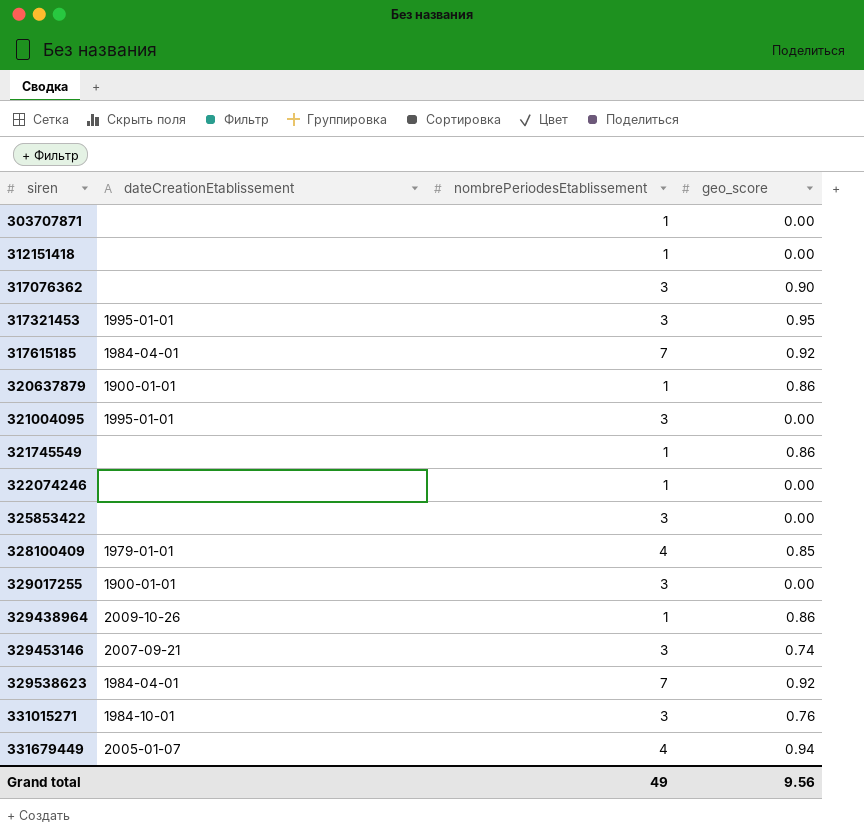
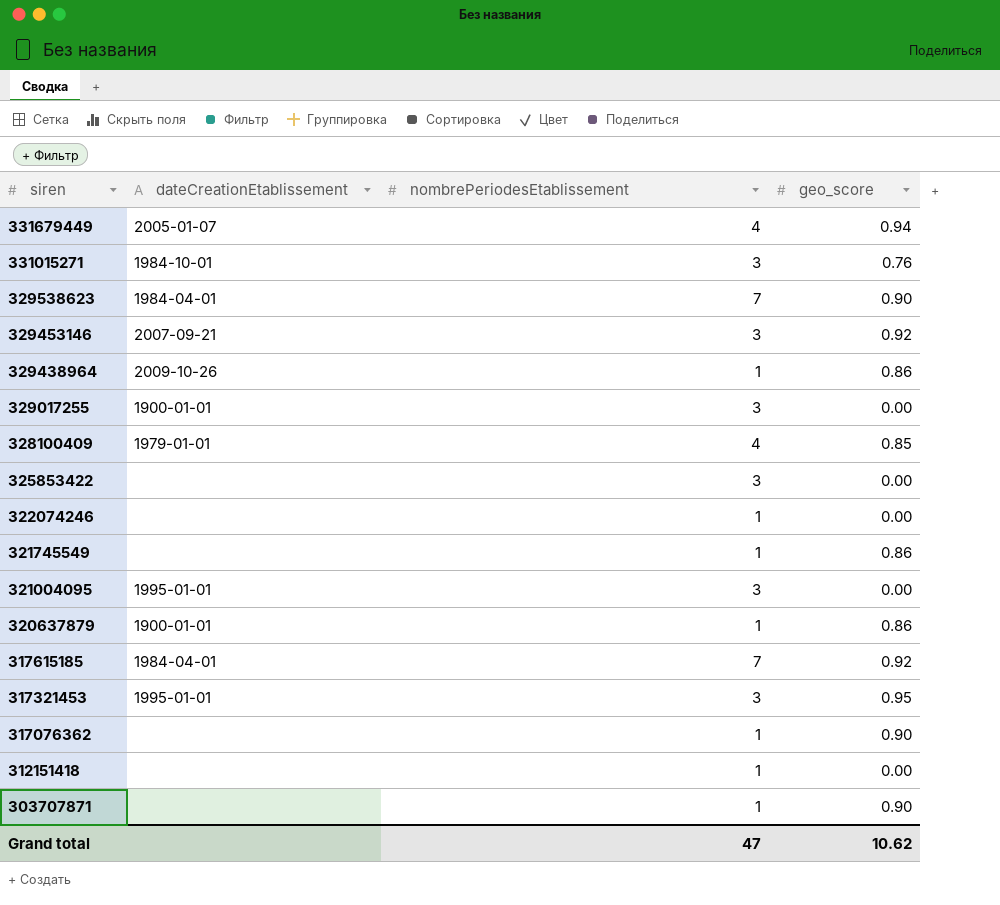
row order: siren ascending -> siren descending
329538623 | geo_score: 0.92 -> 0.90
329453146 | geo_score: 0.74 -> 0.92
317076362 | nombrePeriodesEtablissement: 3 -> 1
303707871 | geo_score: 0.00 -> 0.90
Grand total | nombrePeriodesEtablissement: 49 -> 47
Grand total | geo_score: 9.56 -> 10.62

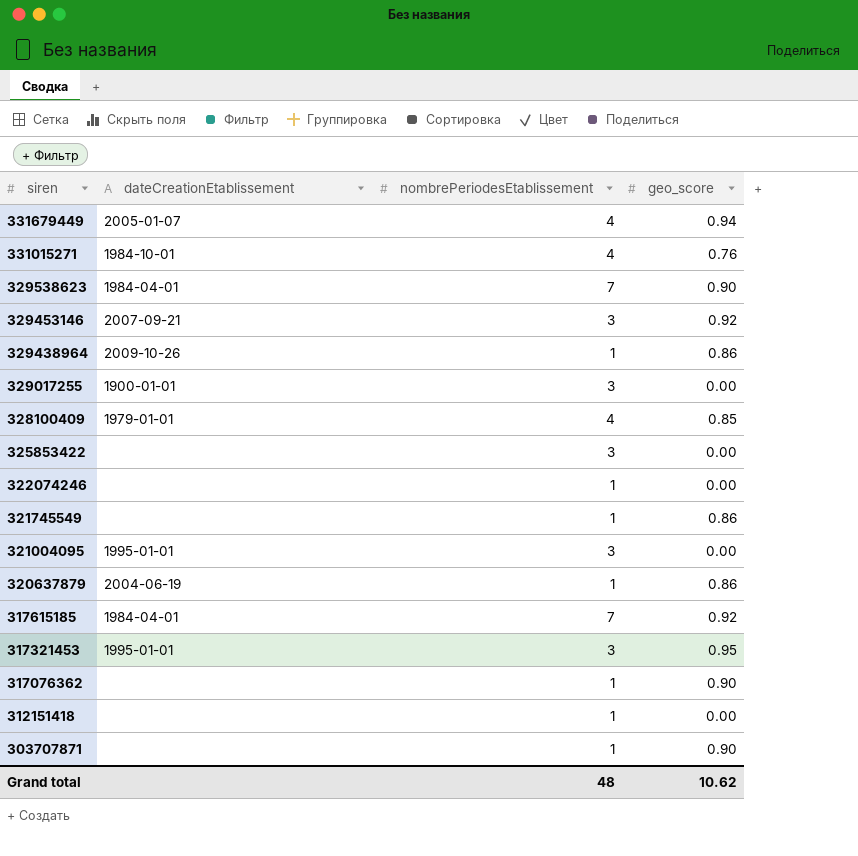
331015271 | nombrePeriodesEtablissement: 3 -> 4
320637879 | dateCreationEtablissement: 1900-01-01 -> 2004-06-19
Grand total | nombrePeriodesEtablissement: 47 -> 48

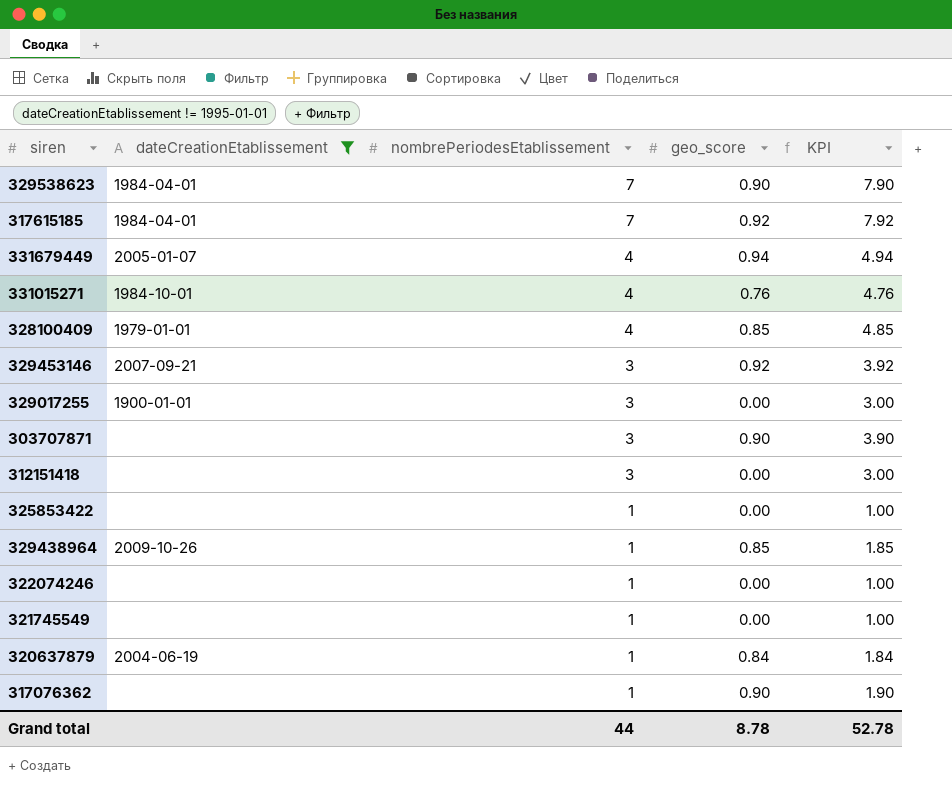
filter: none -> dateCreationEtablissement != 1995-01-01
row order: siren descending -> nombrePeriodesEtablissement descending
column KPI | formula: none -> [nombrePeriodesEtablissement] + [geo_score]
303707871 | nombrePeriodesEtablissement: 1 -> 3
312151418 | nombrePeriodesEtablissement: 1 -> 3
325853422 | nombrePeriodesEtablissement: 3 -> 1
329438964 | geo_score: 0.86 -> 0.85
321745549 | geo_score: 0.86 -> 0.00
320637879 | geo_score: 0.86 -> 0.84
Grand total | nombrePeriodesEtablissement: 48 -> 44
Grand total | geo_score: 10.62 -> 8.78

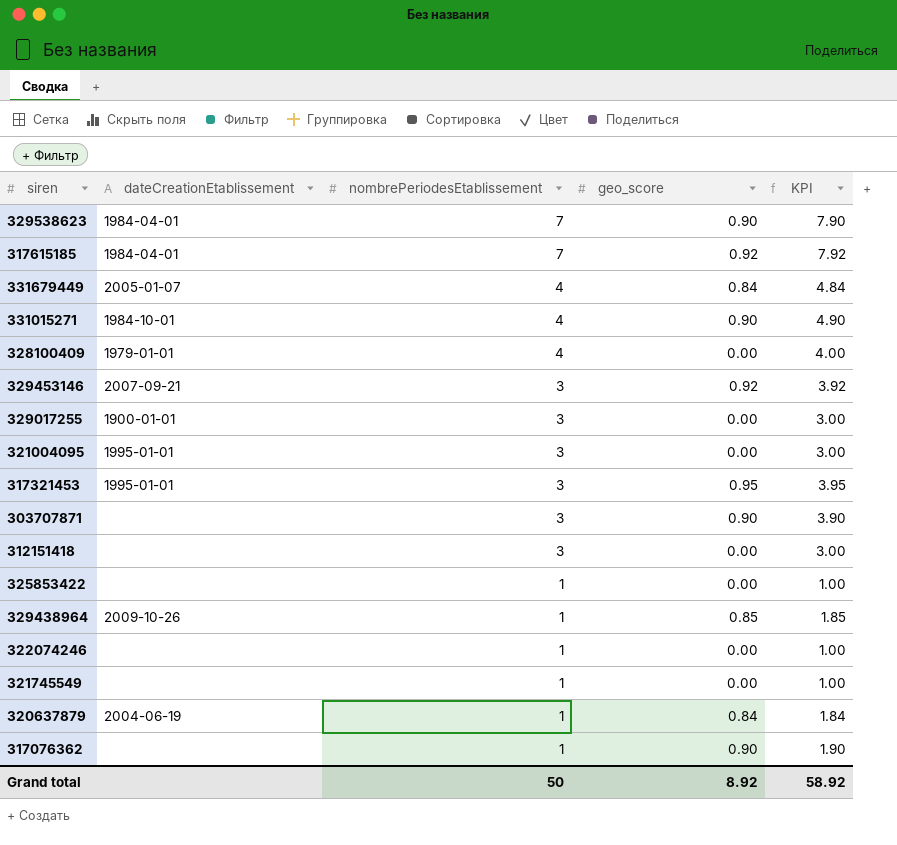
filter: dateCreationEtablissement != 1995-01-01 -> none
331679449 | geo_score: 0.94 -> 0.84
331679449 | KPI: 4.94 -> 4.84
331015271 | geo_score: 0.76 -> 0.90
331015271 | KPI: 4.76 -> 4.90
328100409 | geo_score: 0.85 -> 0.00
328100409 | KPI: 4.85 -> 4.00
Grand total | nombrePeriodesEtablissement: 44 -> 50
Grand total | geo_score: 8.78 -> 8.92
Grand total | KPI: 52.78 -> 58.92

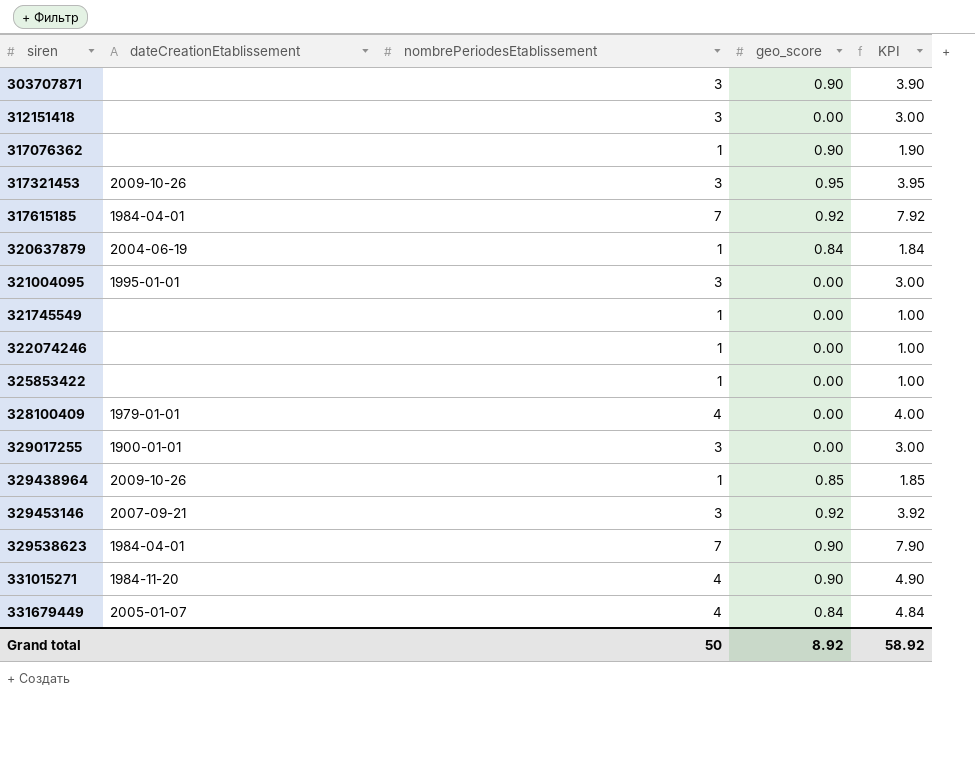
row order: nombrePeriodesEtablissement descending -> siren ascending
317321453 | dateCreationEtablissement: 1995-01-01 -> 2009-10-26
331015271 | dateCreationEtablissement: 1984-10-01 -> 1984-11-20

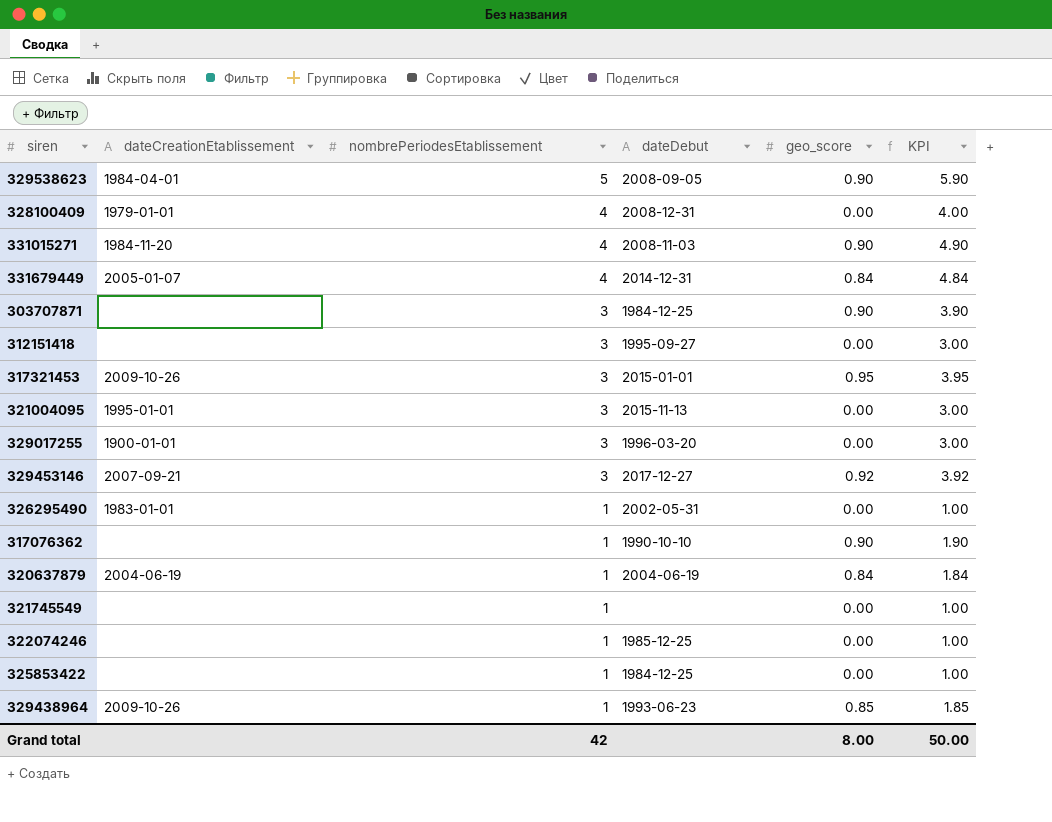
row order: siren ascending -> nombrePeriodesEtablissement descending
column dateDebut | position: none -> 4
row 317615185: 1984-04-01 | 7 | 0.92 | 7.92 -> none
329538623 | nombrePeriodesEtablissement: 7 -> 5
329538623 | KPI: 7.90 -> 5.90
row 326295490: none -> 1983-01-01 | 1 | 2002-05-31 | 0.00 | 1.00
Grand total | nombrePeriodesEtablissement: 50 -> 42
Grand total | geo_score: 8.92 -> 8.00
Grand total | KPI: 58.92 -> 50.00

